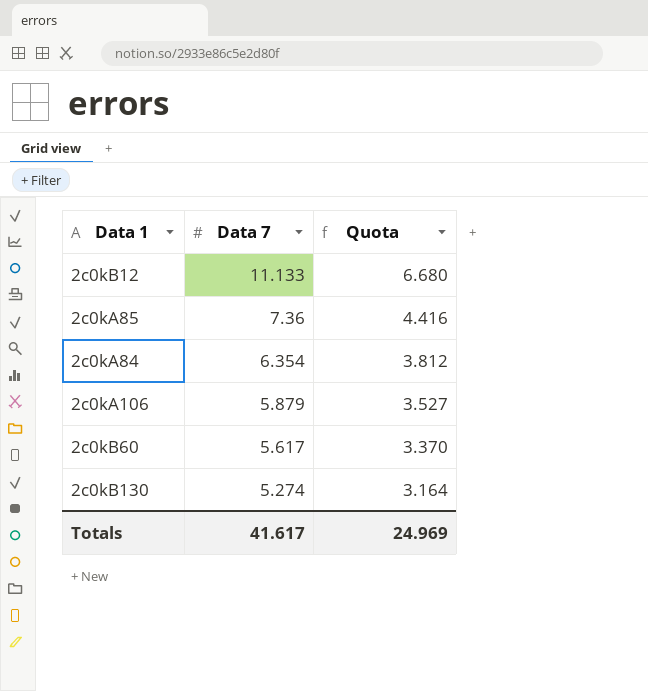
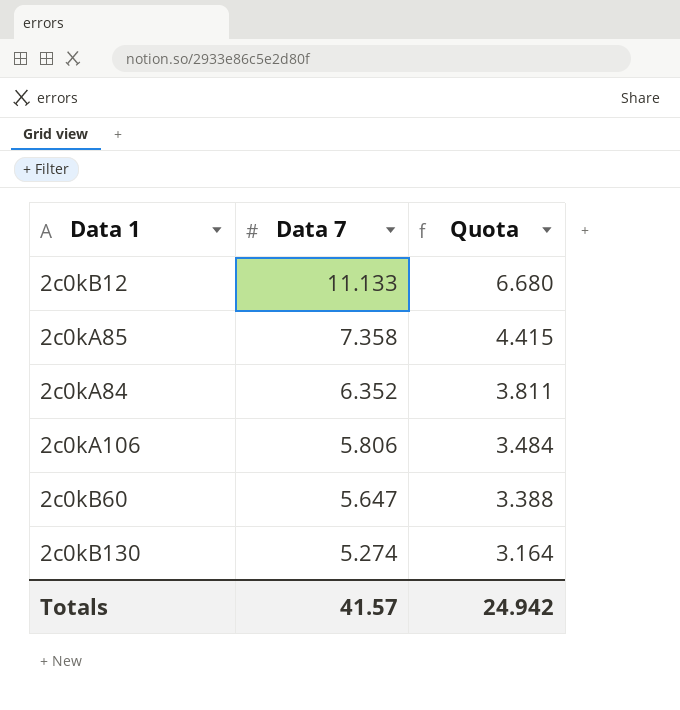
2c0kA85 | Data 7: 7.36 -> 7.358
2c0kA85 | Quota: 4.416 -> 4.415
2c0kA84 | Data 7: 6.354 -> 6.352
2c0kA84 | Quota: 3.812 -> 3.811
2c0kA106 | Data 7: 5.879 -> 5.806
2c0kA106 | Quota: 3.527 -> 3.484
2c0kB60 | Data 7: 5.617 -> 5.647
2c0kB60 | Quota: 3.370 -> 3.388
Totals | Data 7: 41.617 -> 41.57
Totals | Quota: 24.969 -> 24.942

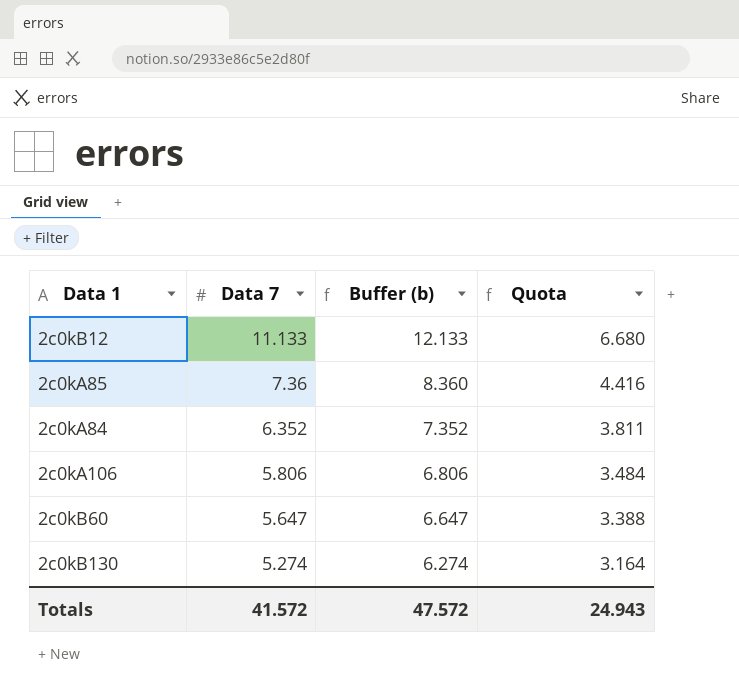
column Buffer (b) | formula: none -> [Data 7] + 1
2c0kA85 | Data 7: 7.358 -> 7.36
2c0kA85 | Quota: 4.415 -> 4.416
Totals | Data 7: 41.57 -> 41.572
Totals | Quota: 24.942 -> 24.943

